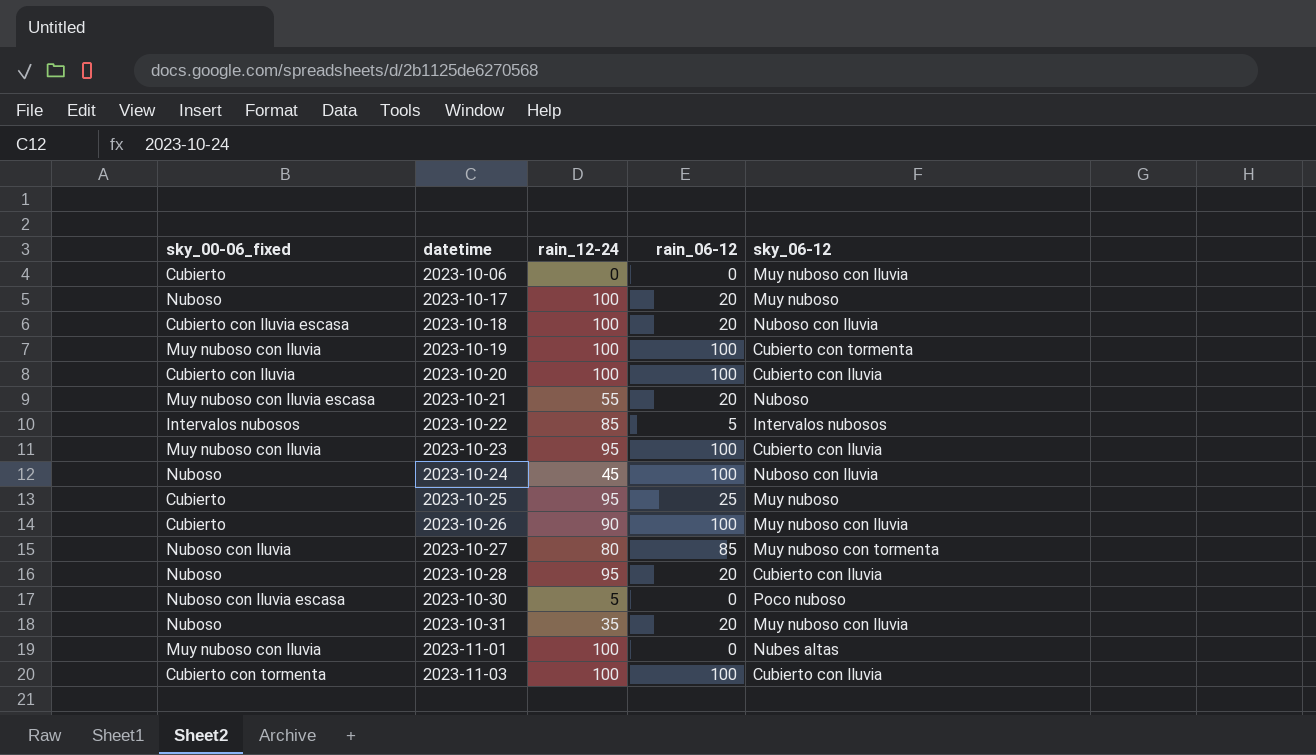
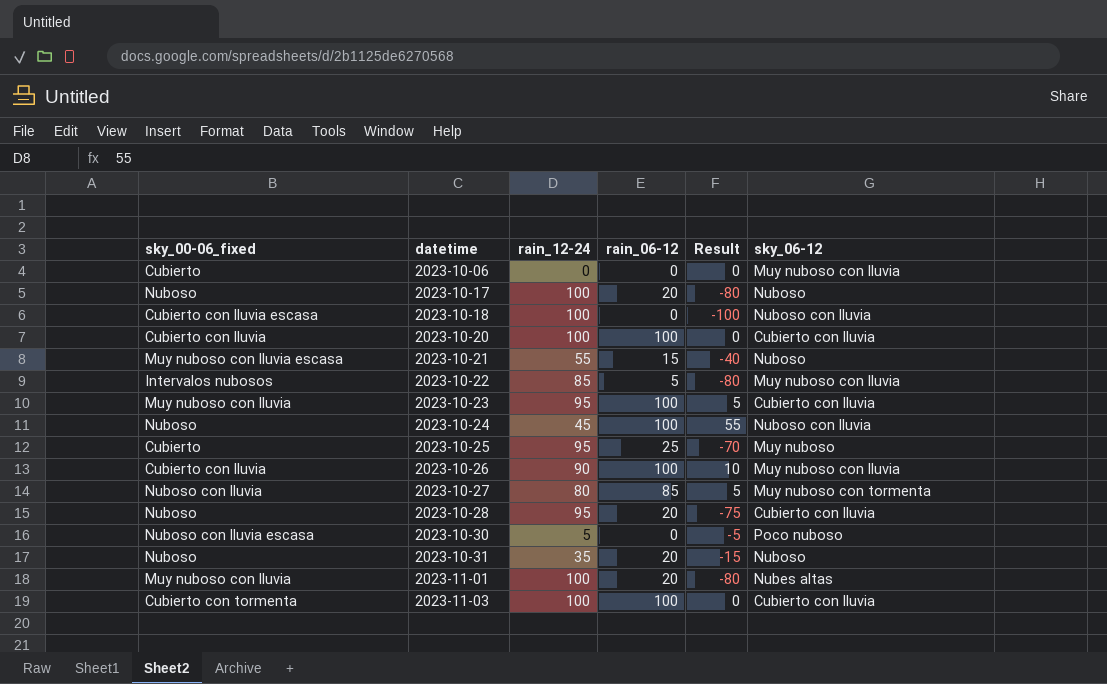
column Result | formula: none -> [rain_06-12] - [rain_12-24]
row 2023-10-19: Muy nuboso con lluvia | 100 | 100 | Cubierto con tormenta -> none
2023-10-17 | sky_06-12: Muy nuboso -> Nuboso
2023-10-18 | rain_06-12: 20 -> 0
2023-10-21 | rain_06-12: 20 -> 15
2023-10-22 | sky_06-12: Intervalos nubosos -> Muy nuboso con lluvia
2023-10-26 | sky_00-06_fixed: Cubierto -> Cubierto con lluvia
2023-10-31 | sky_06-12: Muy nuboso con lluvia -> Nuboso
2023-11-01 | rain_06-12: 0 -> 20

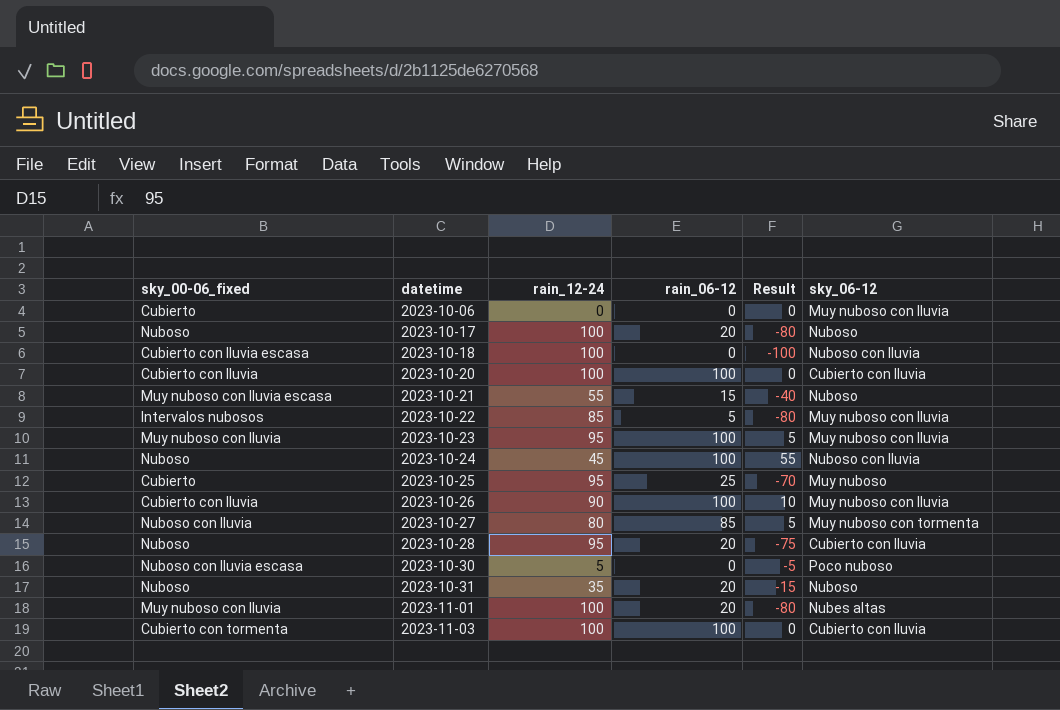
2023-10-23 | sky_06-12: Cubierto con lluvia -> Muy nuboso con lluvia

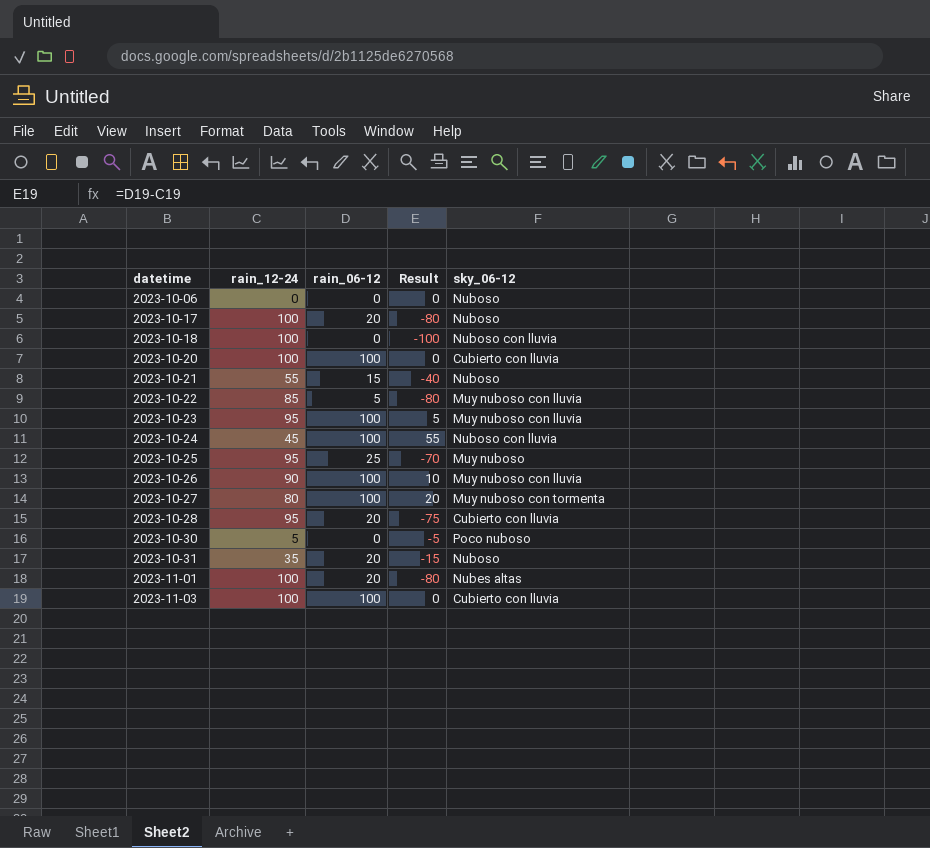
column sky_00-06_fixed | position: 1 -> none
2023-10-06 | sky_06-12: Muy nuboso con lluvia -> Nuboso
2023-10-27 | rain_06-12: 85 -> 100
2023-10-27 | Result: 5 -> 20

